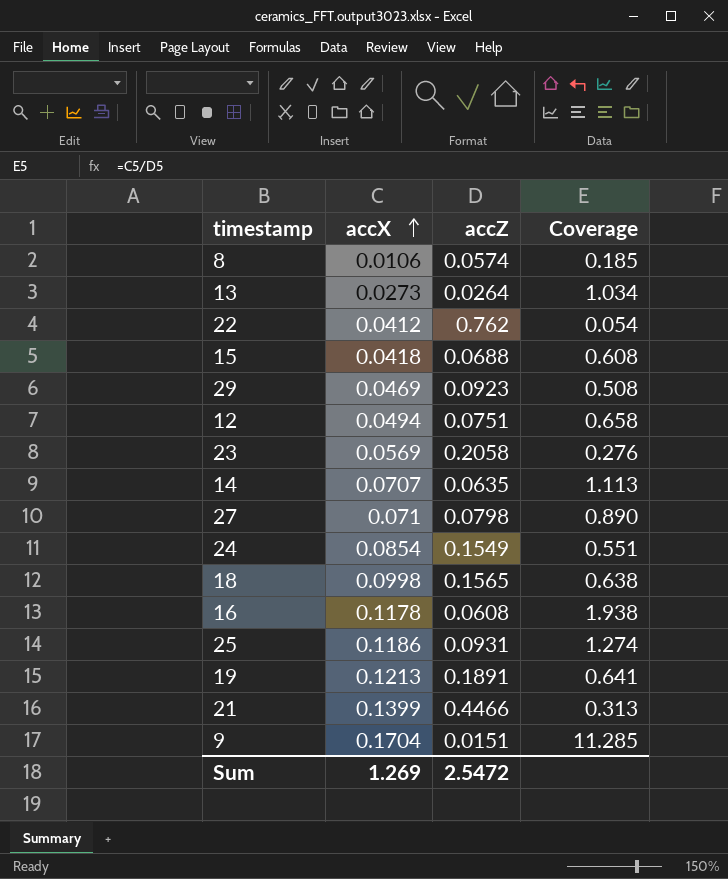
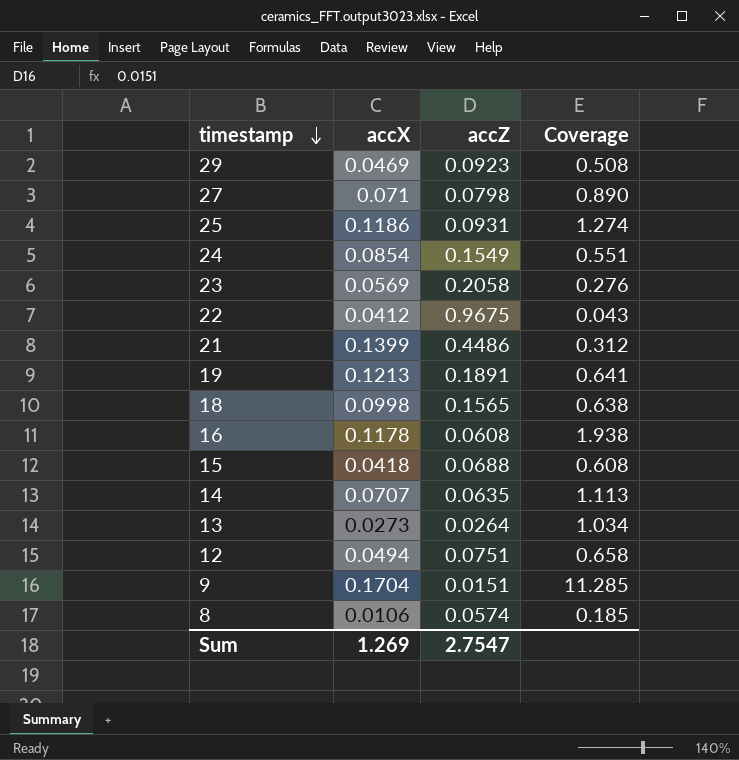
row order: accX ascending -> timestamp descending
22 | accZ: 0.762 -> 0.9675
22 | Coverage: 0.054 -> 0.043
21 | accZ: 0.4466 -> 0.4486
21 | Coverage: 0.313 -> 0.312
Sum | accZ: 2.5472 -> 2.7547

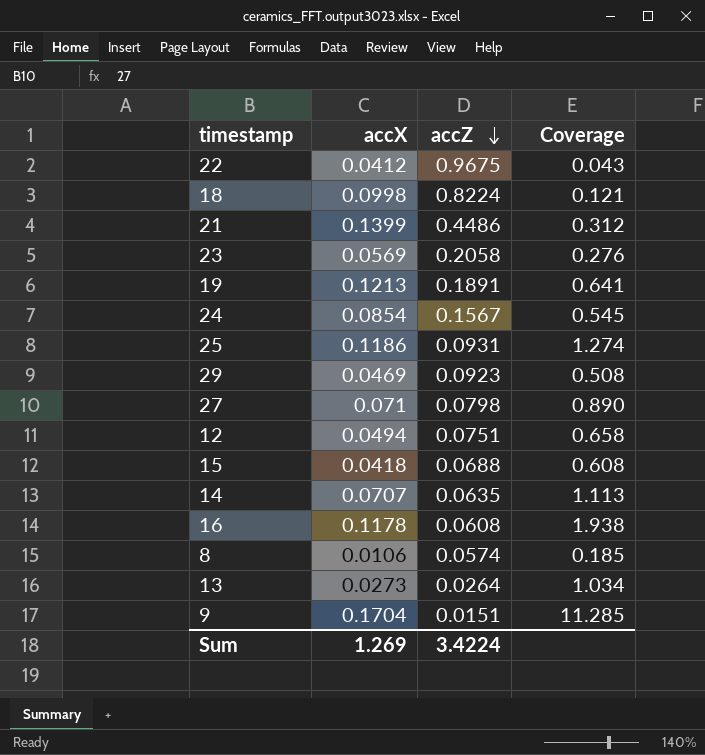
row order: timestamp descending -> accZ descending
18 | accZ: 0.1565 -> 0.8224
18 | Coverage: 0.638 -> 0.121
24 | accZ: 0.1549 -> 0.1567
24 | Coverage: 0.551 -> 0.545
Sum | accZ: 2.7547 -> 3.4224

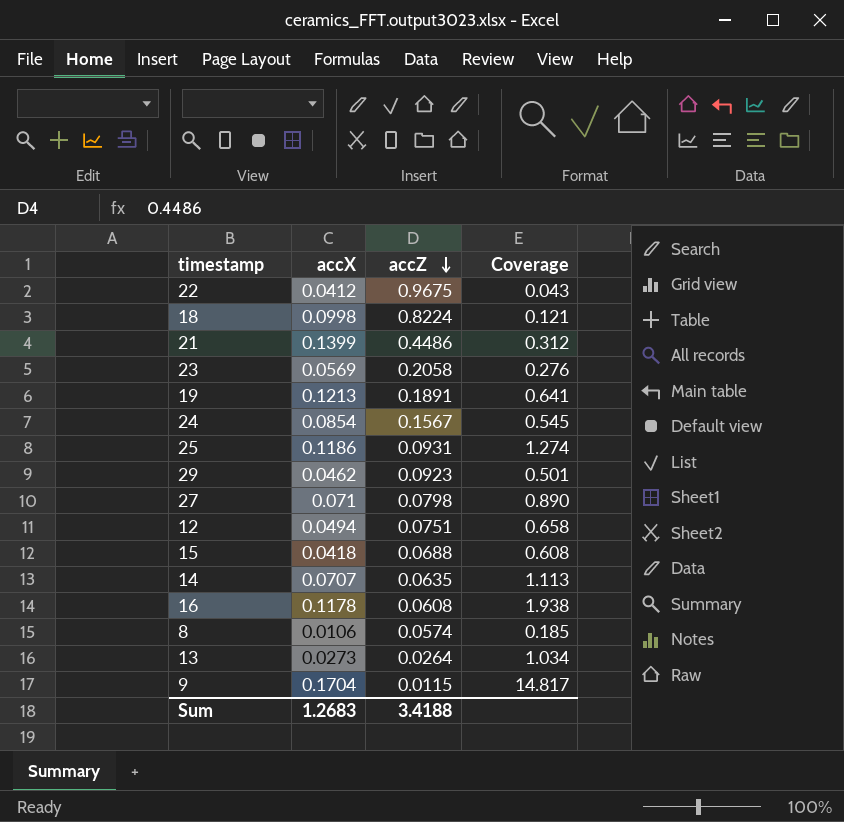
29 | accX: 0.0469 -> 0.0462
29 | Coverage: 0.508 -> 0.501
9 | accZ: 0.0151 -> 0.0115
9 | Coverage: 11.285 -> 14.817
Sum | accX: 1.269 -> 1.2683
Sum | accZ: 3.4224 -> 3.4188

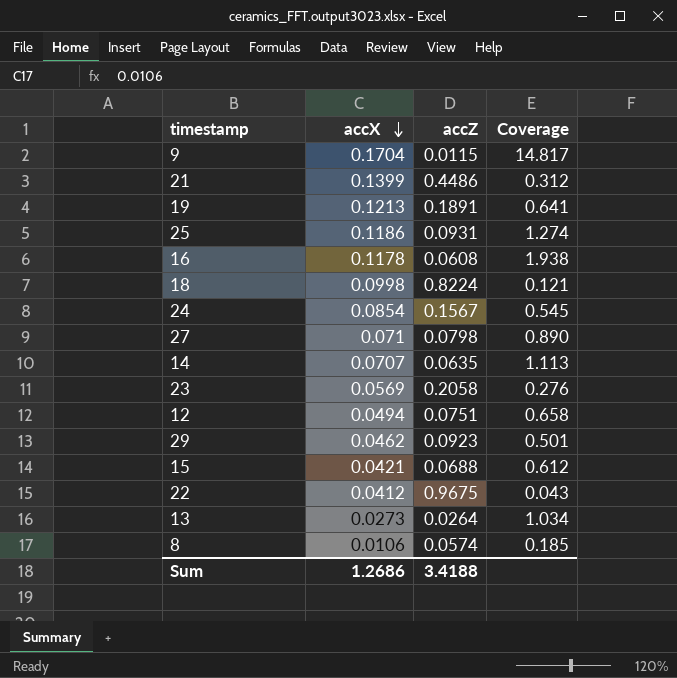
row order: accZ descending -> accX descending
15 | accX: 0.0418 -> 0.0421
15 | Coverage: 0.608 -> 0.612
Sum | accX: 1.2683 -> 1.2686

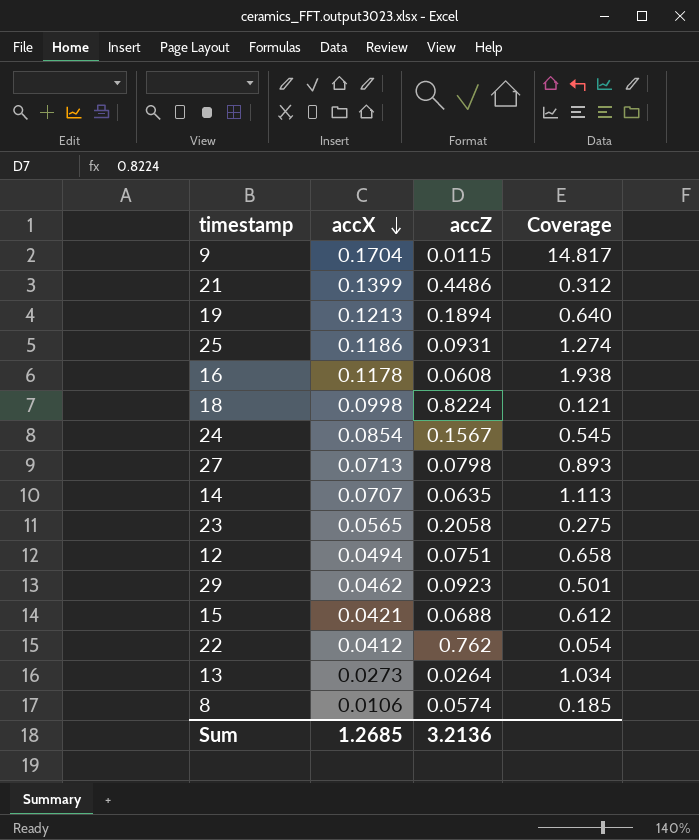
19 | accZ: 0.1891 -> 0.1894
19 | Coverage: 0.641 -> 0.640
27 | accX: 0.071 -> 0.0713
27 | Coverage: 0.890 -> 0.893
23 | accX: 0.0569 -> 0.0565
23 | Coverage: 0.276 -> 0.275
22 | accZ: 0.9675 -> 0.762
22 | Coverage: 0.043 -> 0.054
Sum | accX: 1.2686 -> 1.2685
Sum | accZ: 3.4188 -> 3.2136

